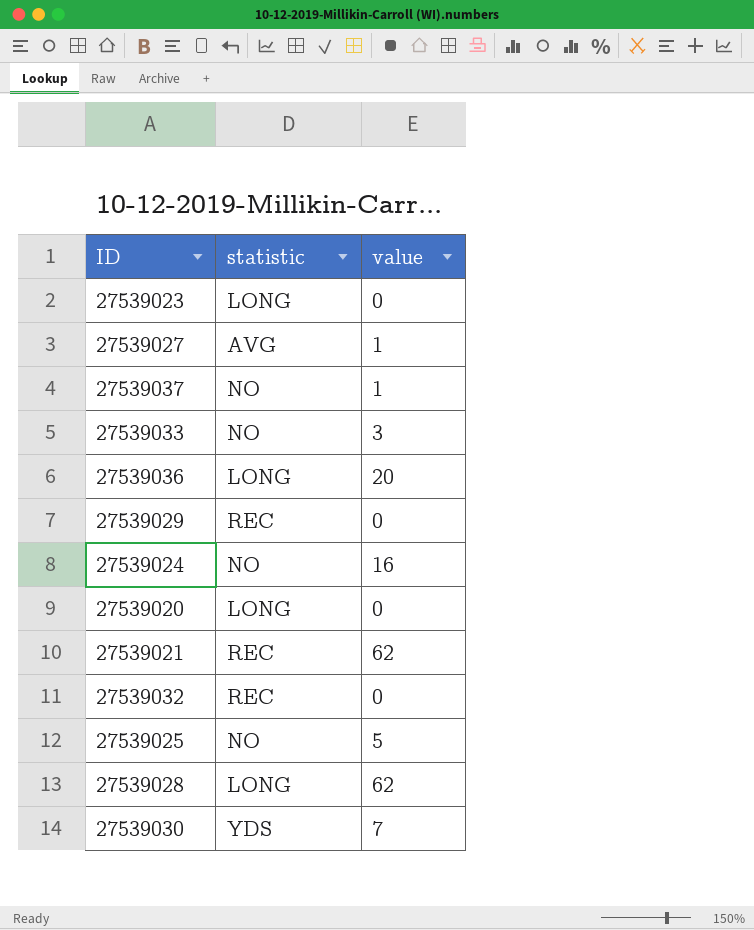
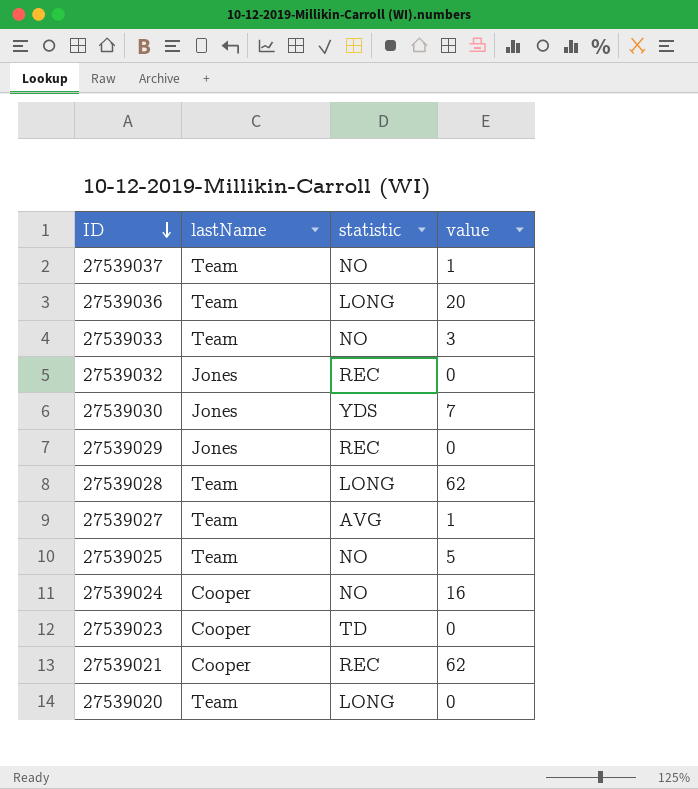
row order: none -> ID descending
column lastName | position: none -> 2
27539023 | statistic: LONG -> TD

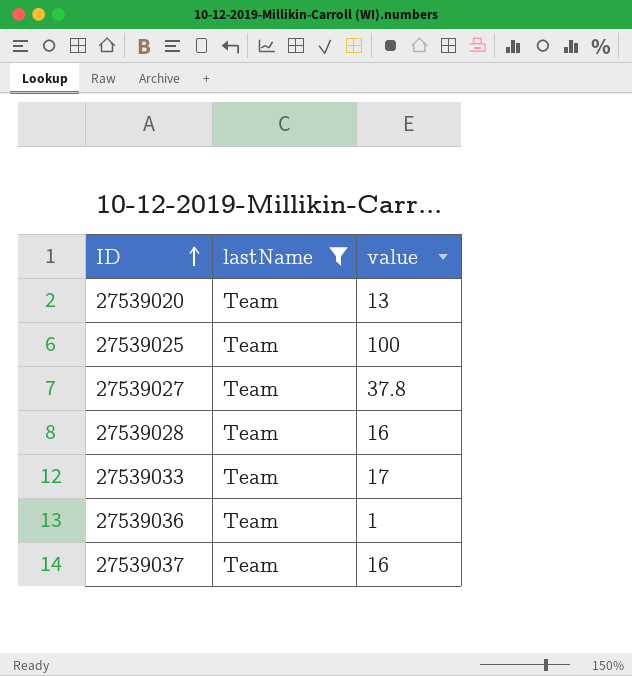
filter: none -> lastName = Team
row order: ID descending -> ID ascending
column statistic | position: 3 -> none
27539020 | value: 0 -> 13
27539025 | value: 5 -> 100
27539027 | value: 1 -> 37.8
27539028 | value: 62 -> 16
27539033 | value: 3 -> 17
27539036 | value: 20 -> 1
27539037 | value: 1 -> 16

